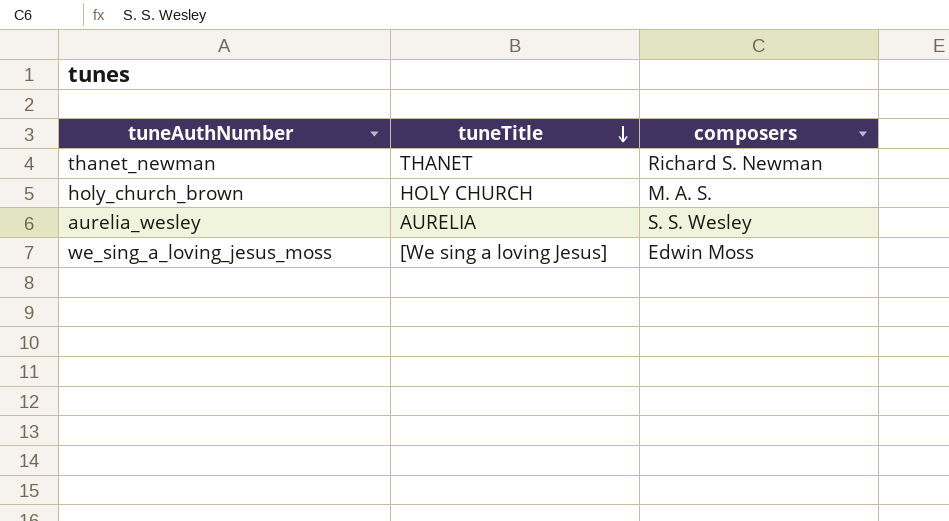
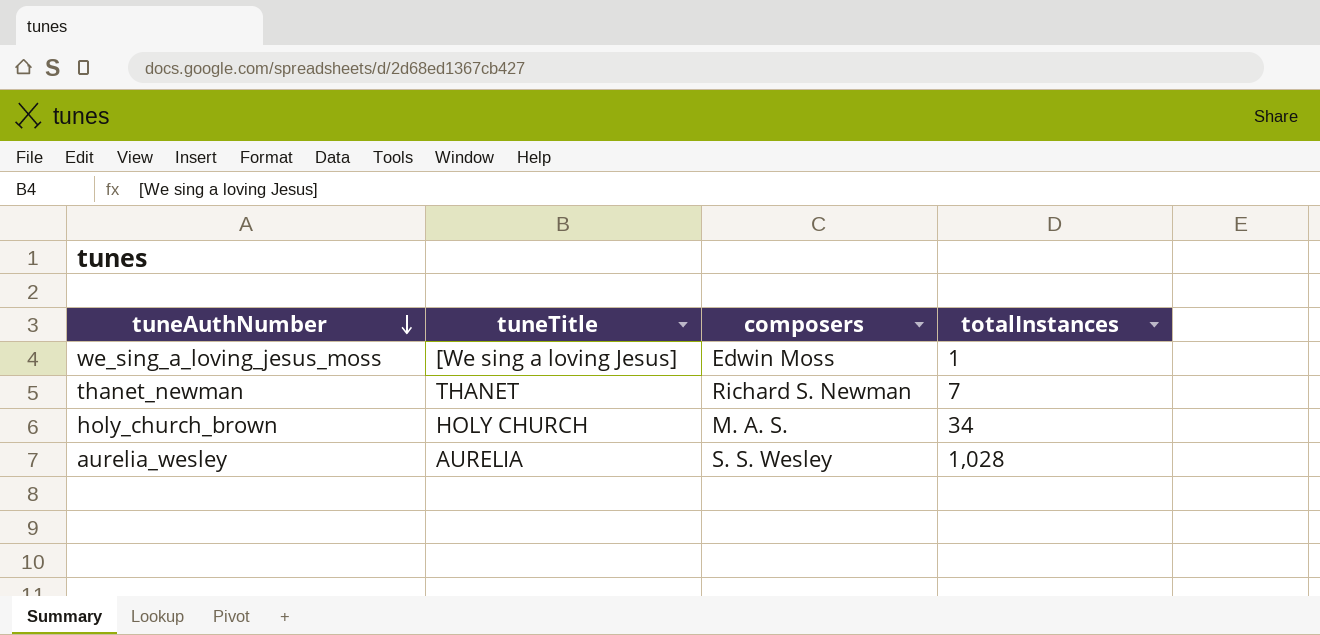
row order: tuneTitle descending -> tuneAuthNumber descending
column totalInstances | position: none -> 4

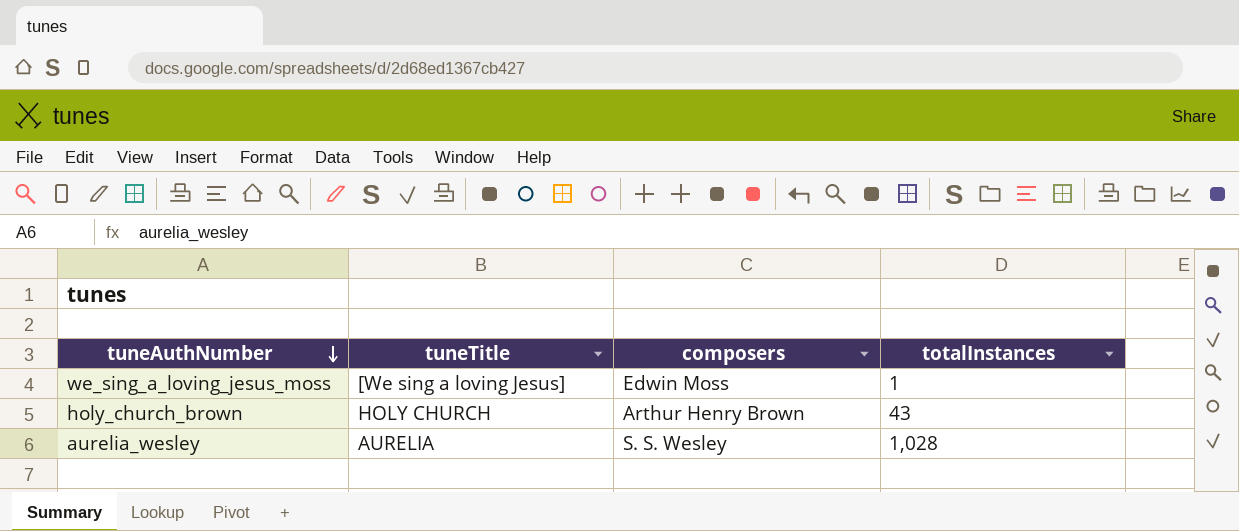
row thanet_newman: THANET | Richard S. Newman | 7 -> none
holy_church_brown | composers: M. A. S. -> Arthur Henry Brown
holy_church_brown | totalInstances: 34 -> 43

